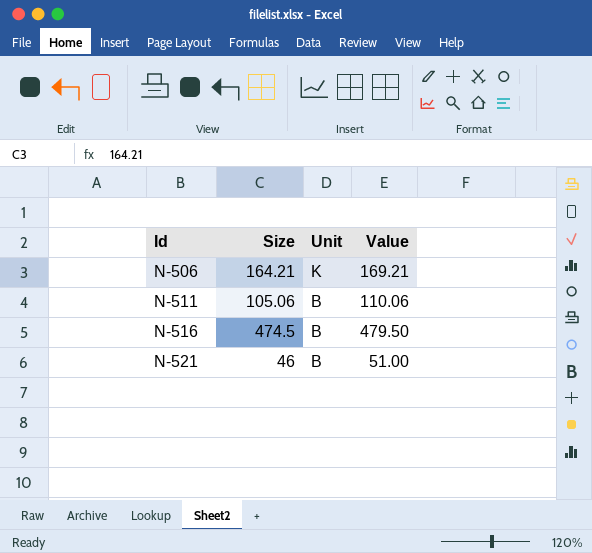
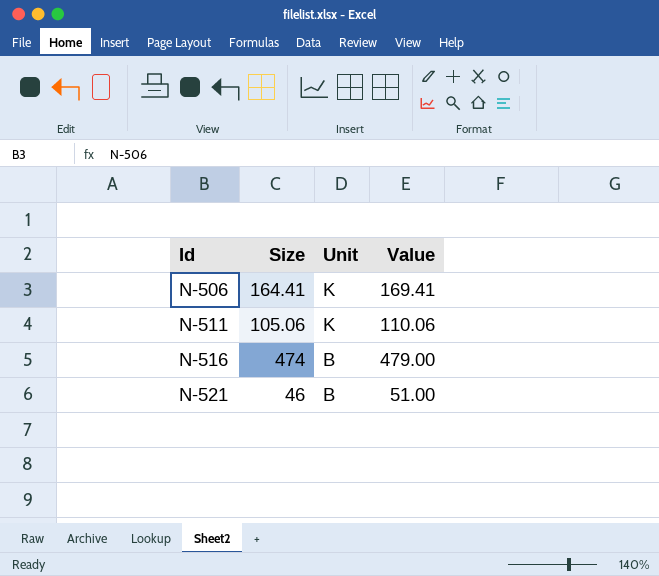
N-506 | Size: 164.21 -> 164.41
N-506 | Value: 169.21 -> 169.41
N-511 | Unit: B -> K
N-516 | Size: 474.5 -> 474
N-516 | Value: 479.50 -> 479.00

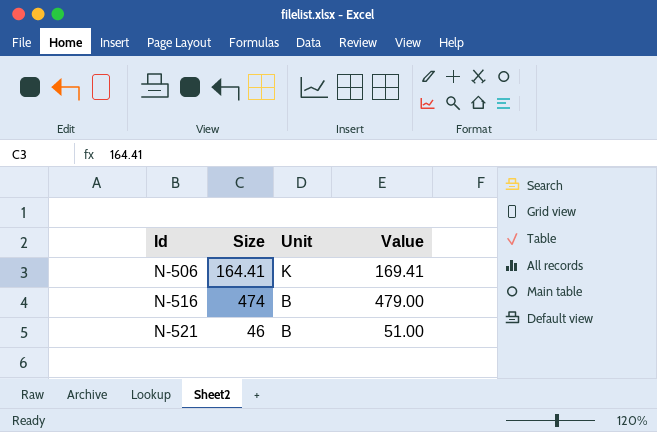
row N-511: 105.06 | K | 110.06 -> none

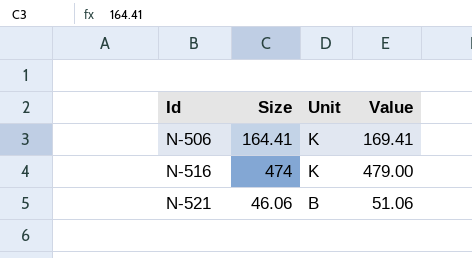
N-516 | Unit: B -> K
N-521 | Size: 46 -> 46.06
N-521 | Value: 51.00 -> 51.06

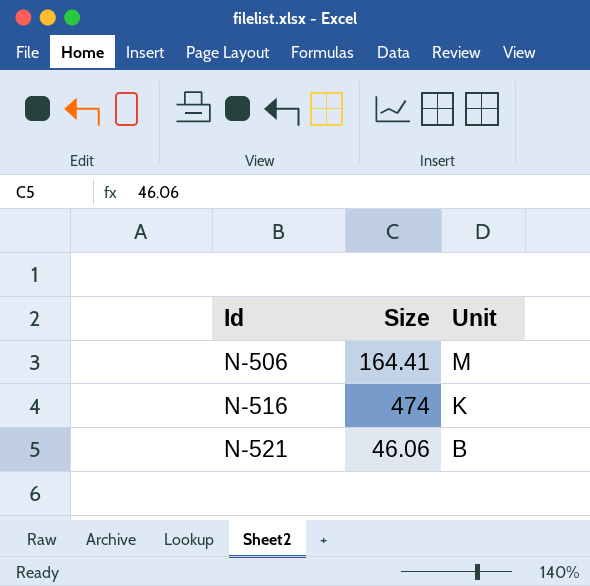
column Value | formula: [Size] + 5 -> none
N-506 | Unit: K -> M

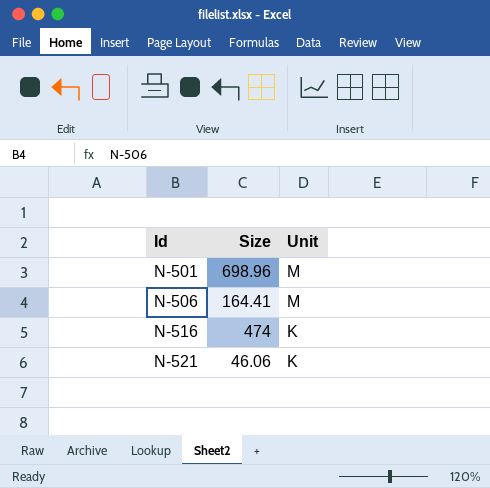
row N-501: none -> 698.96 | M
N-521 | Unit: B -> K

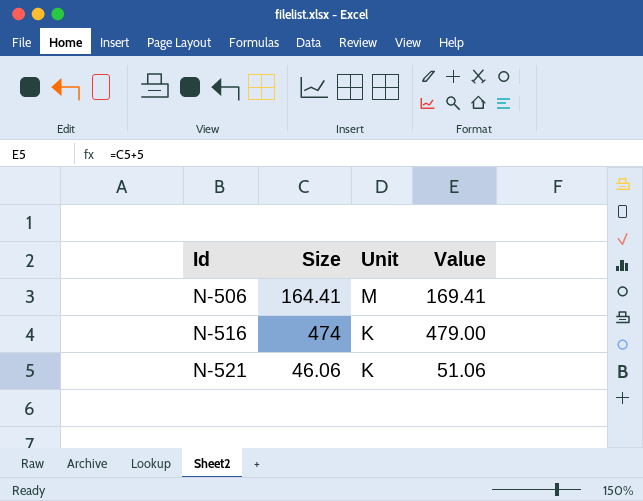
column Value | formula: none -> [Size] + 5
row N-501: 698.96 | M -> none

